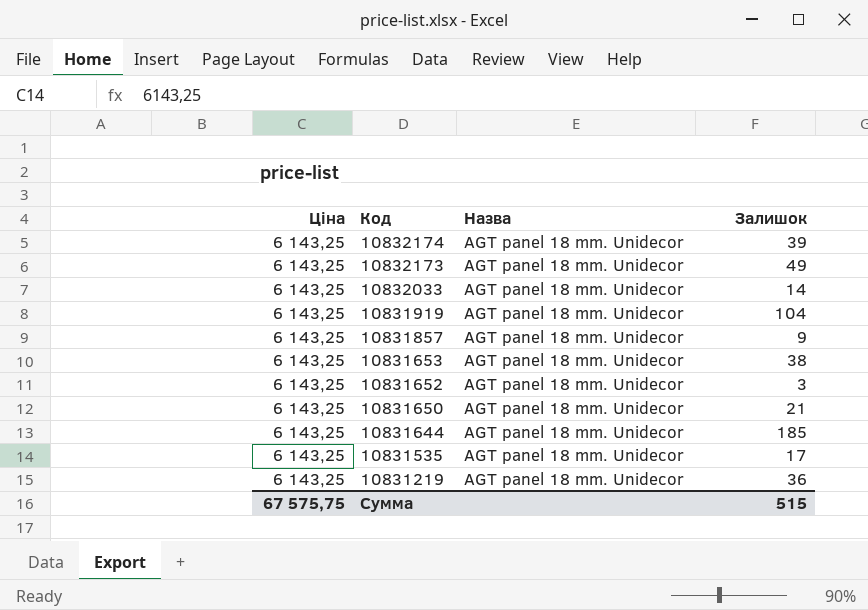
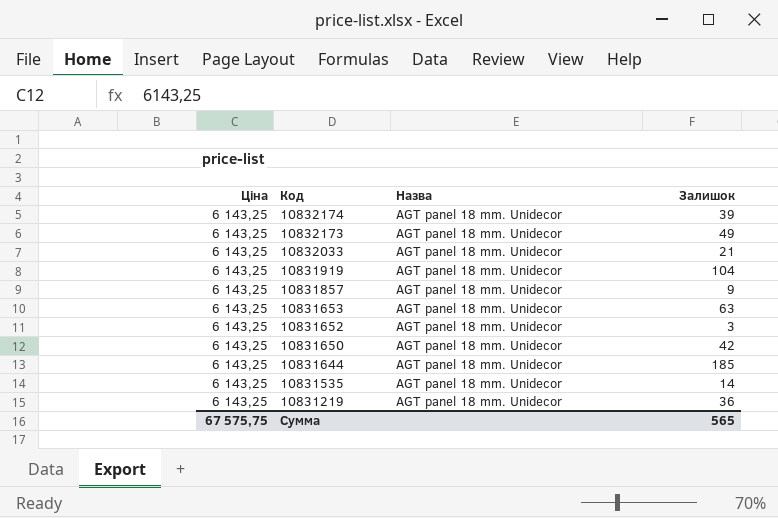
10832033 | Залишок: 14 -> 21
10831653 | Залишок: 38 -> 63
10831650 | Залишок: 21 -> 42
10831535 | Залишок: 17 -> 14
Сумма | Залишок: 515 -> 565

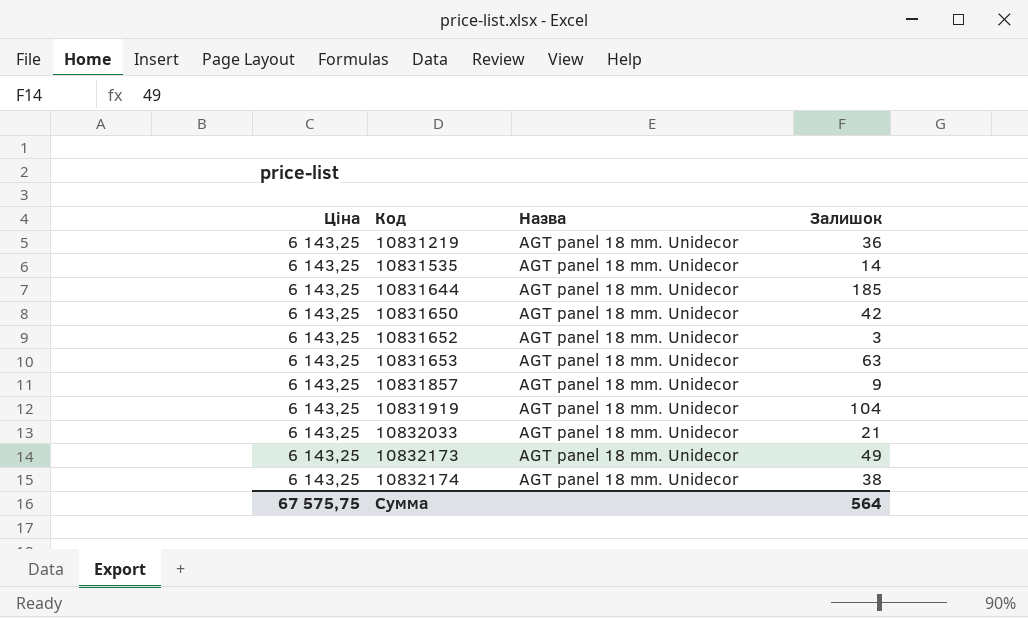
row order: Код descending -> Код ascending
10832174 | Залишок: 39 -> 38
Сумма | Залишок: 565 -> 564

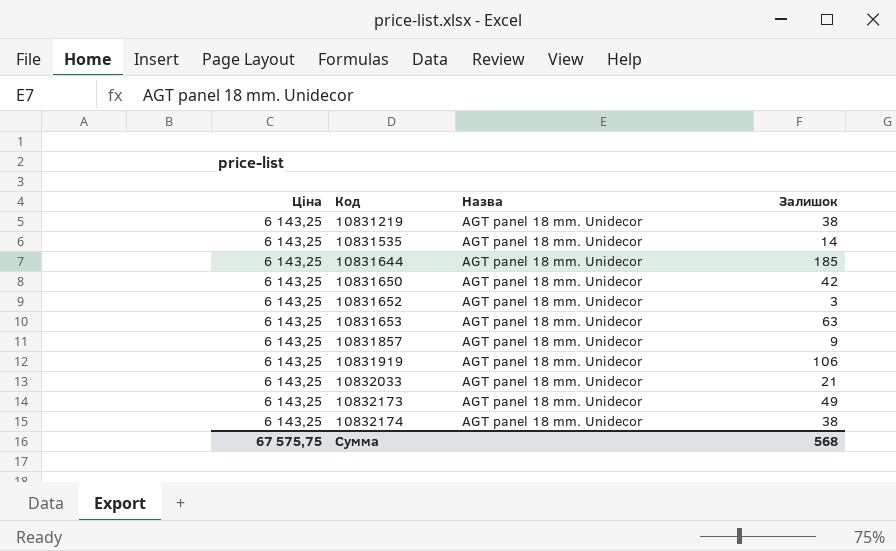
10831219 | Залишок: 36 -> 38
10831919 | Залишок: 104 -> 106
Сумма | Залишок: 564 -> 568

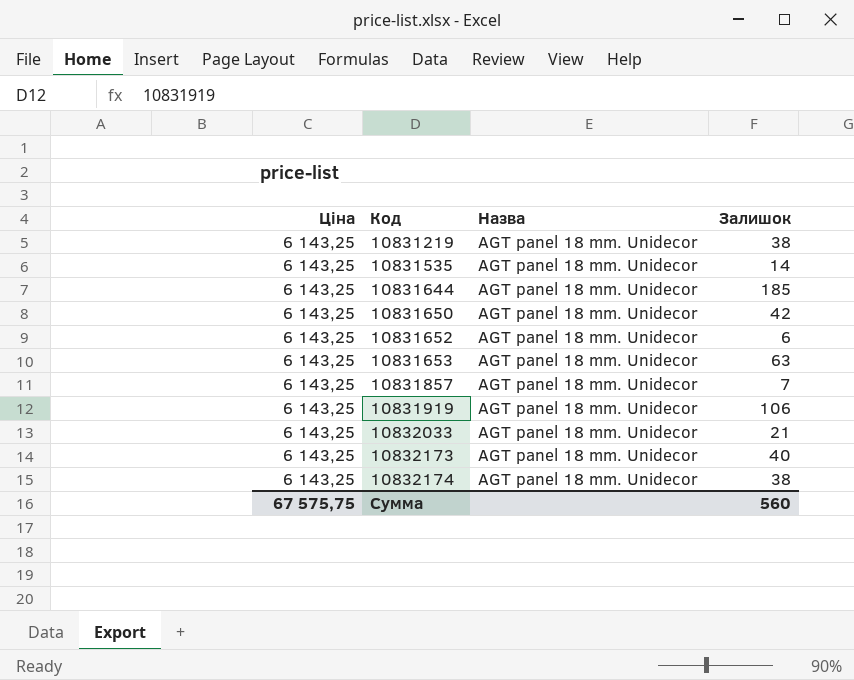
10831652 | Залишок: 3 -> 6
10831857 | Залишок: 9 -> 7
10832173 | Залишок: 49 -> 40
Сумма | Залишок: 568 -> 560

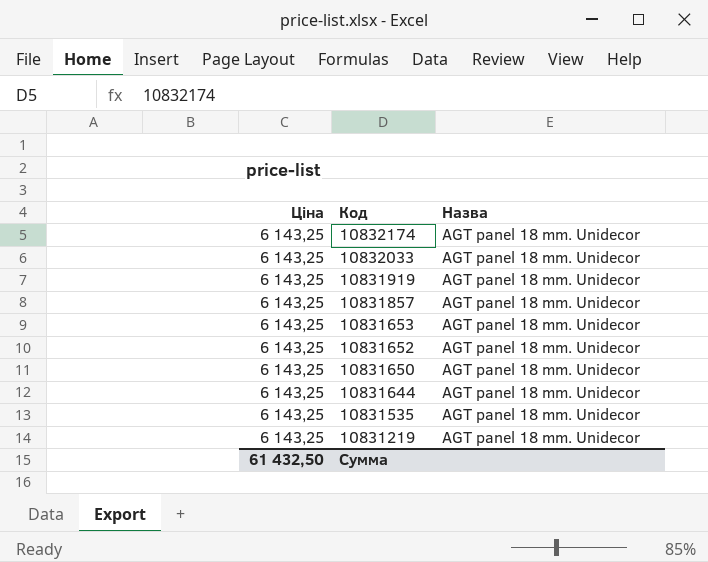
row order: Код ascending -> Код descending
column Залишок | position: 4 -> none
row 10832173: 6 143,25 | AGT panel 18 mm. Unidecor | 40 -> none
Сумма | Ціна: 67 575,75 -> 61 432,50

